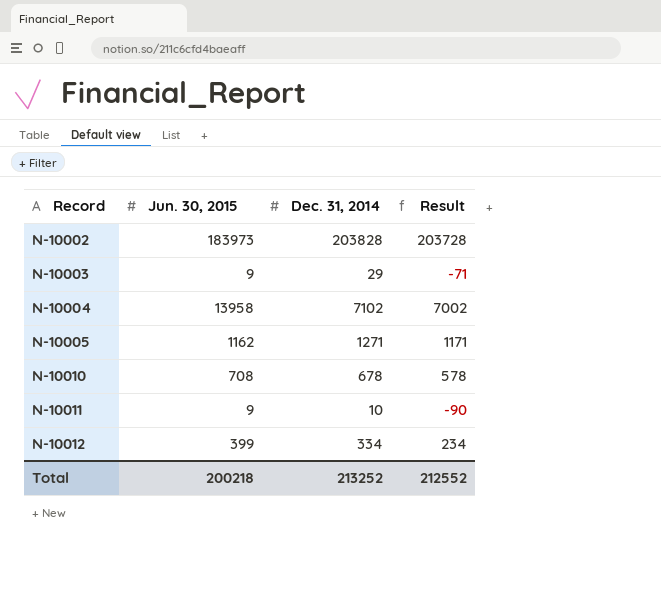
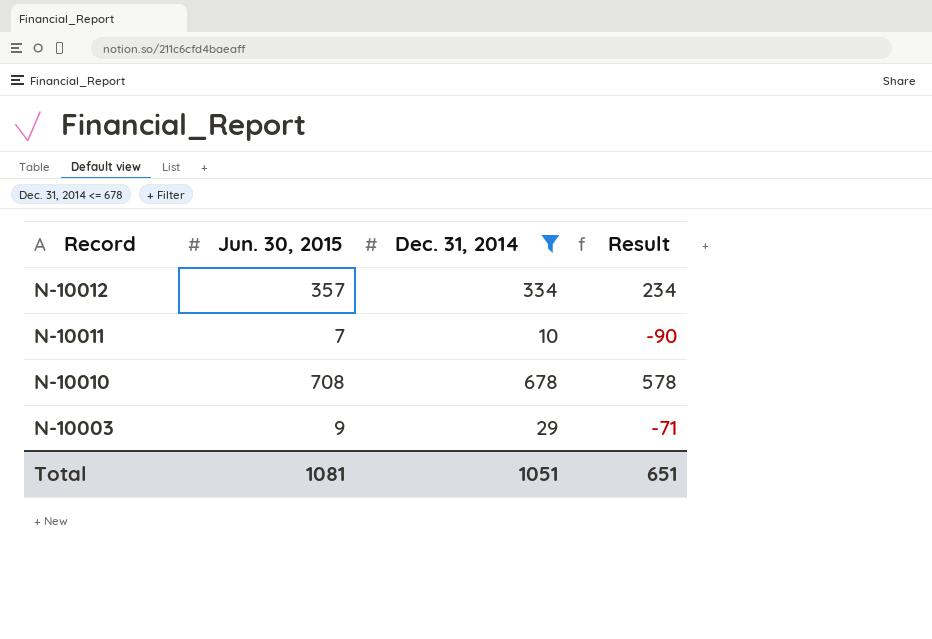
filter: none -> Dec. 31, 2014 <= 678
row order: Record ascending -> Record descending
N-10012 | Jun. 30, 2015: 399 -> 357
N-10011 | Jun. 30, 2015: 9 -> 7
Total | Jun. 30, 2015: 200218 -> 1081
Total | Dec. 31, 2014: 213252 -> 1051
Total | Result: 212552 -> 651

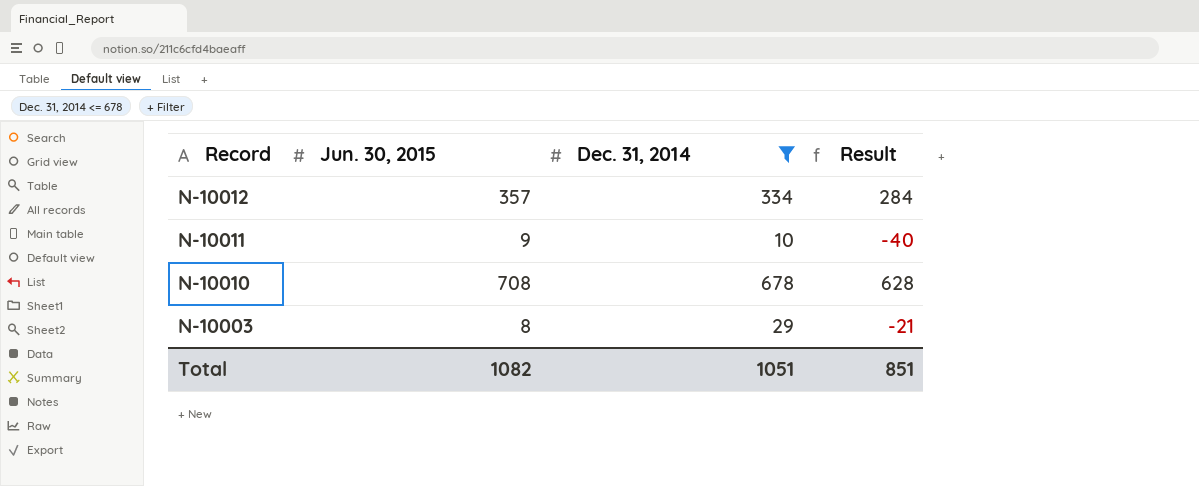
column Result | formula: [Dec. 31, 2014] - 100 -> [Dec. 31, 2014] - 50
N-10011 | Jun. 30, 2015: 7 -> 9
N-10003 | Jun. 30, 2015: 9 -> 8
Total | Jun. 30, 2015: 1081 -> 1082
Total | Result: 651 -> 851

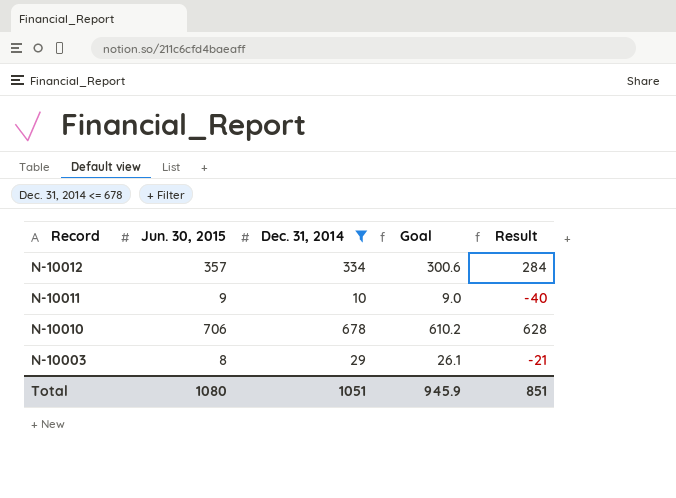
column Goal | formula: none -> [Dec. 31, 2014] * 0.9
N-10010 | Jun. 30, 2015: 708 -> 706
Total | Jun. 30, 2015: 1082 -> 1080

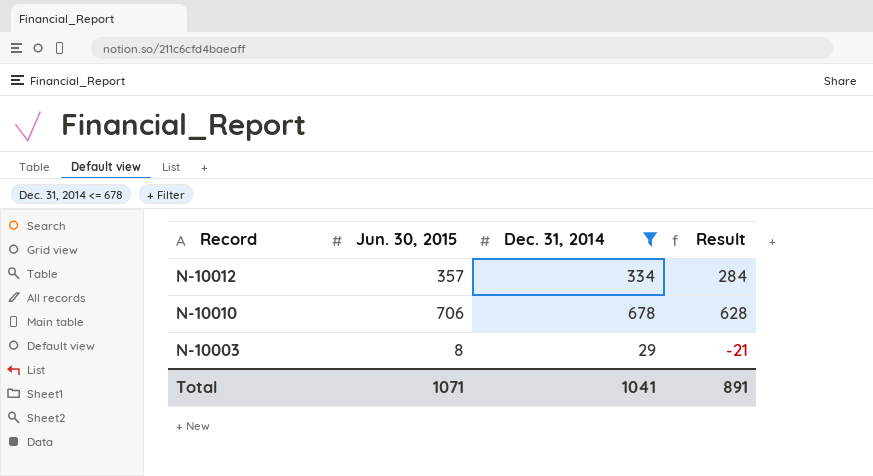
column Goal | formula: [Dec. 31, 2014] * 0.9 -> none
row N-10011: 9 | 10 | 9.0 | -40 -> none
Total | Jun. 30, 2015: 1080 -> 1071
Total | Dec. 31, 2014: 1051 -> 1041
Total | Result: 851 -> 891

